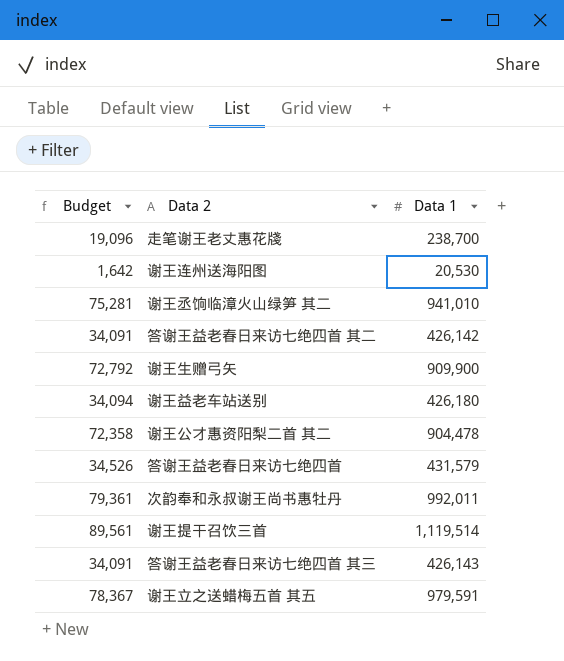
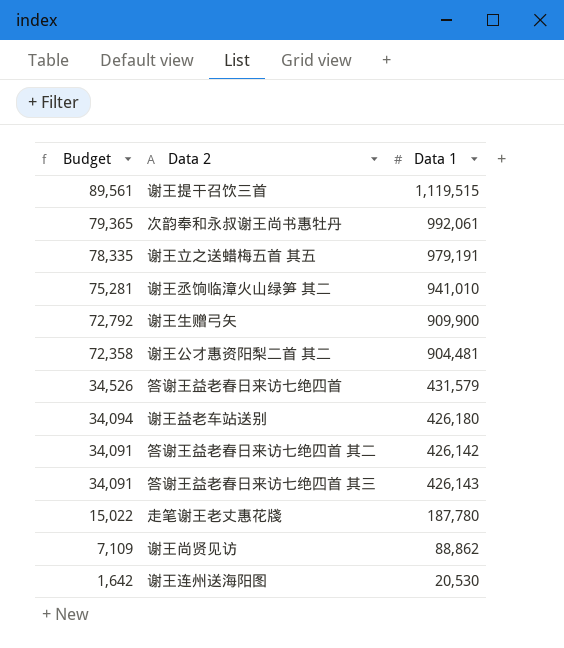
row order: none -> Budget descending
谢王提干召饮三首 | Data 1: 1,119,514 -> 1,119,515
次韵奉和永叔谢王尚书惠牡丹 | Budget: 79,361 -> 79,365
次韵奉和永叔谢王尚书惠牡丹 | Data 1: 992,011 -> 992,061
谢王立之送蜡梅五首 其五 | Budget: 78,367 -> 78,335
谢王立之送蜡梅五首 其五 | Data 1: 979,591 -> 979,191
谢王公才惠资阳梨二首 其二 | Data 1: 904,478 -> 904,481
走笔谢王老丈惠花牋 | Budget: 19,096 -> 15,022
走笔谢王老丈惠花牋 | Data 1: 238,700 -> 187,780
row 谢王尚贤见访: none -> 7,109 | 88,862

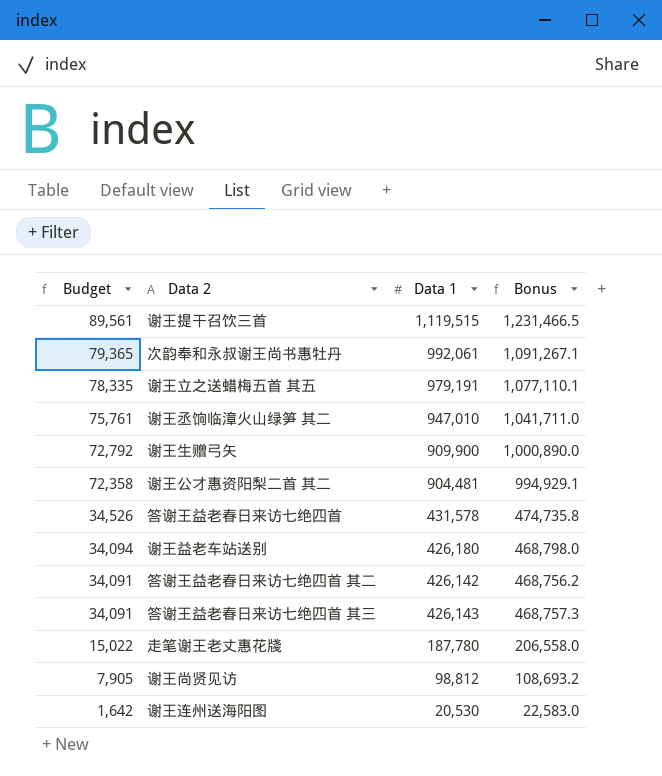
column Bonus | formula: none -> [Data 1] * 1.1
谢王丞饷临漳火山绿笋 其二 | Budget: 75,281 -> 75,761
谢王丞饷临漳火山绿笋 其二 | Data 1: 941,010 -> 947,010
答谢王益老春日来访七绝四首 | Data 1: 431,579 -> 431,578
谢王尚贤见访 | Budget: 7,109 -> 7,905
谢王尚贤见访 | Data 1: 88,862 -> 98,812

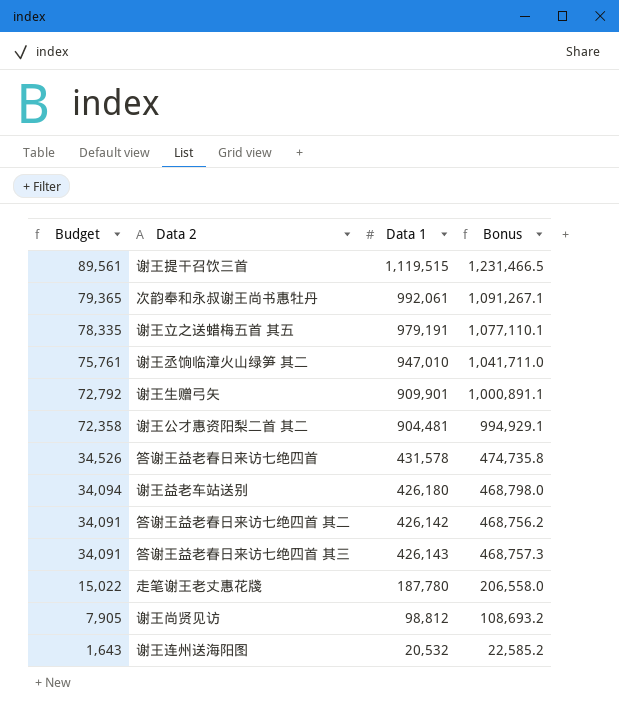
谢王生赠弓矢 | Data 1: 909,900 -> 909,901
谢王生赠弓矢 | Bonus: 1,000,890.0 -> 1,000,891.1
谢王连州送海阳图 | Budget: 1,642 -> 1,643
谢王连州送海阳图 | Data 1: 20,530 -> 20,532
谢王连州送海阳图 | Bonus: 22,583.0 -> 22,585.2

